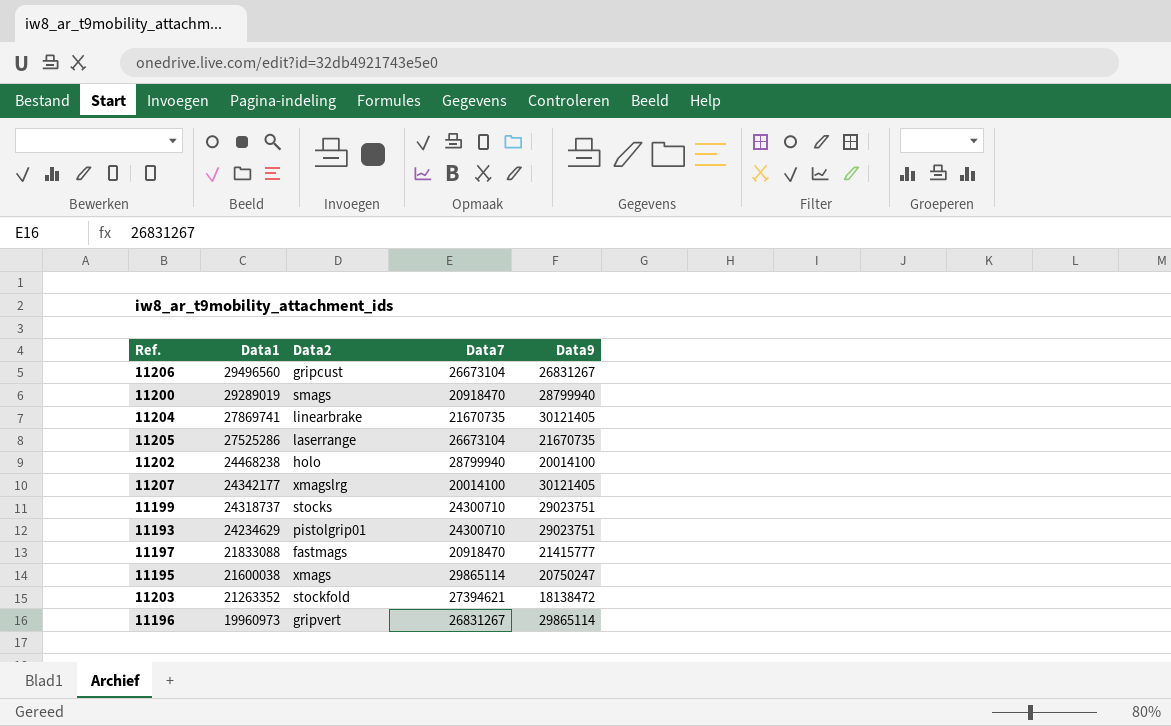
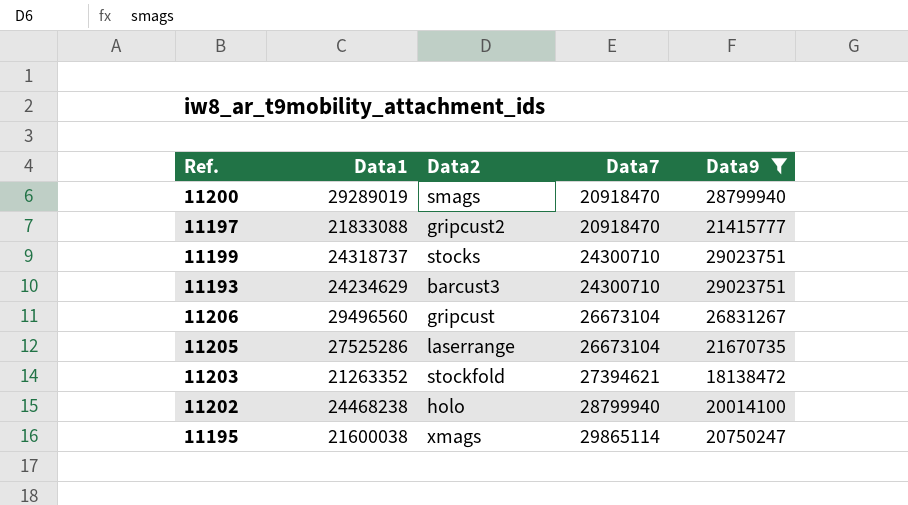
filter: none -> Data9 <= 29023751
row order: Data1 descending -> Data7 ascending
11197 | Data2: fastmags -> gripcust2
11193 | Data2: pistolgrip01 -> barcust3

